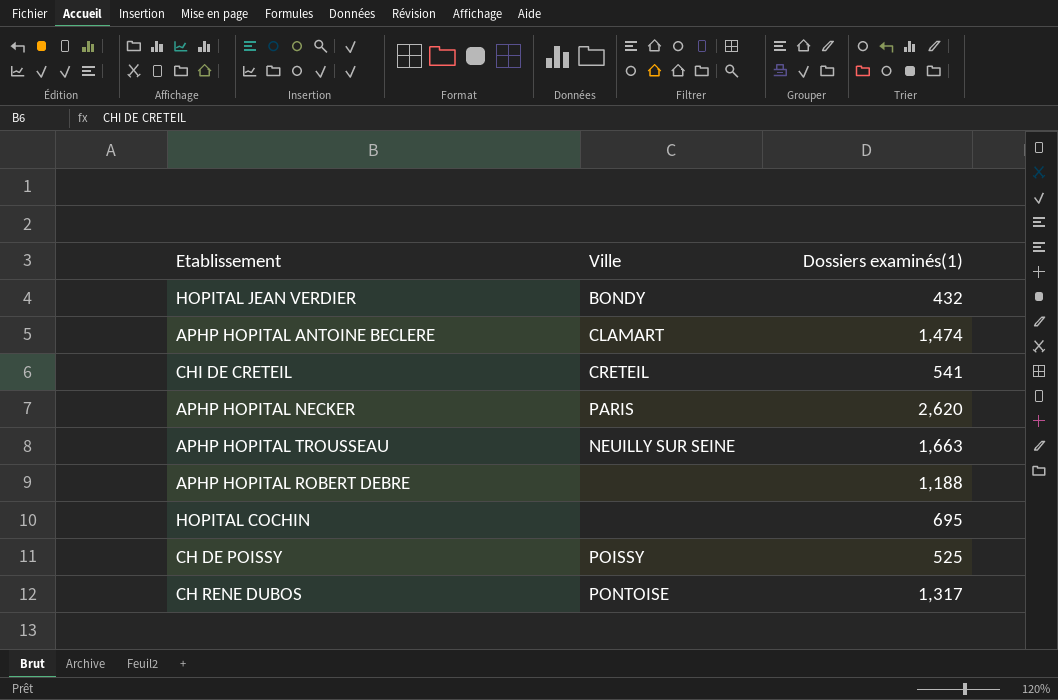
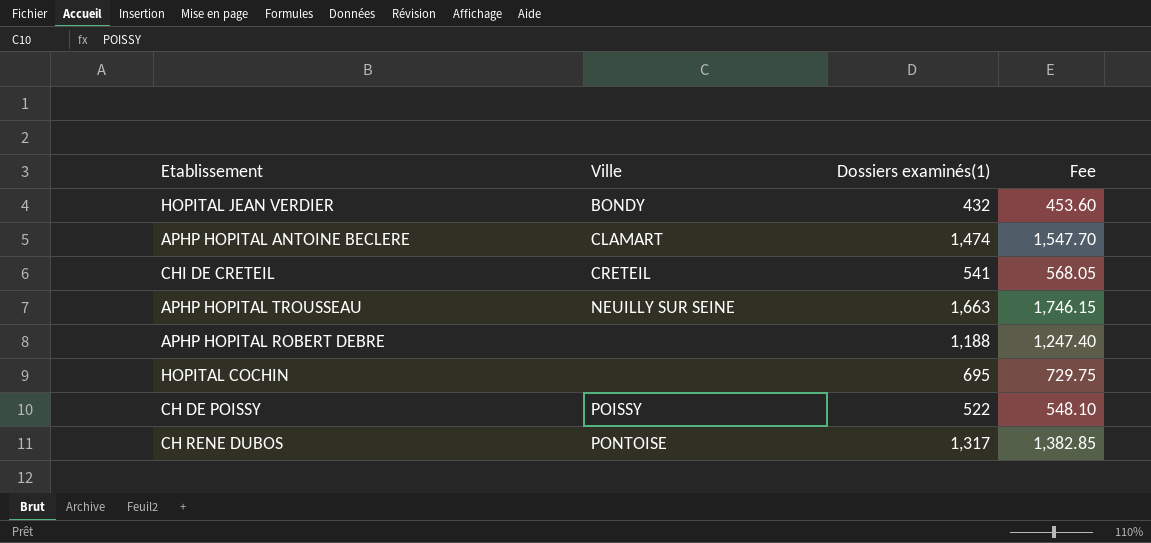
column Fee | formula: none -> [Dossiers examinés(1)] * 1.05
row APHP HOPITAL NECKER: PARIS | 2,620 -> none
CH DE POISSY | Dossiers examinés(1): 525 -> 522

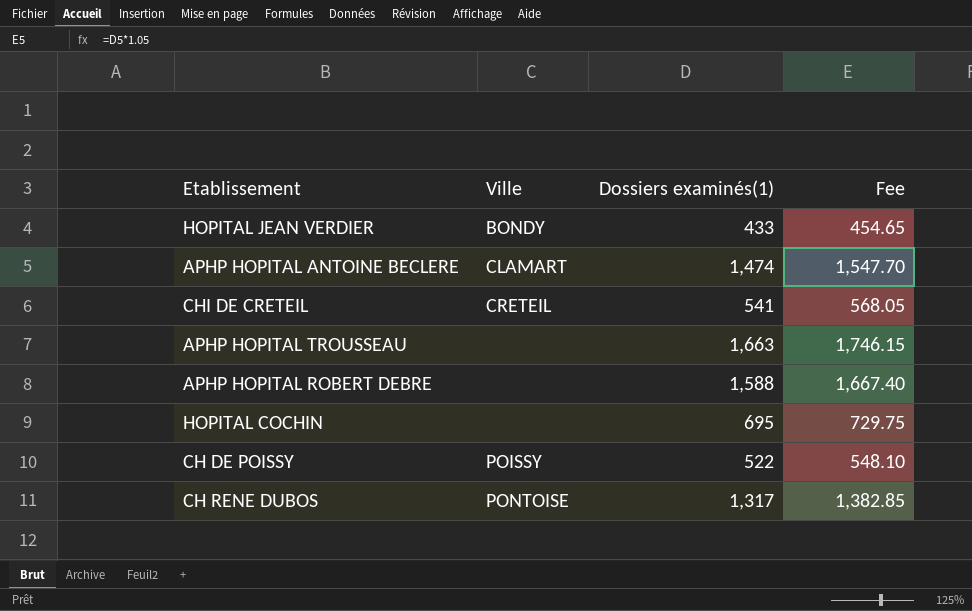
HOPITAL JEAN VERDIER | Dossiers examinés(1): 432 -> 433
HOPITAL JEAN VERDIER | Fee: 453.60 -> 454.65
APHP HOPITAL TROUSSEAU | Ville: NEUILLY SUR SEINE -> none
APHP HOPITAL ROBERT DEBRE | Dossiers examinés(1): 1,188 -> 1,588
APHP HOPITAL ROBERT DEBRE | Fee: 1,247.40 -> 1,667.40

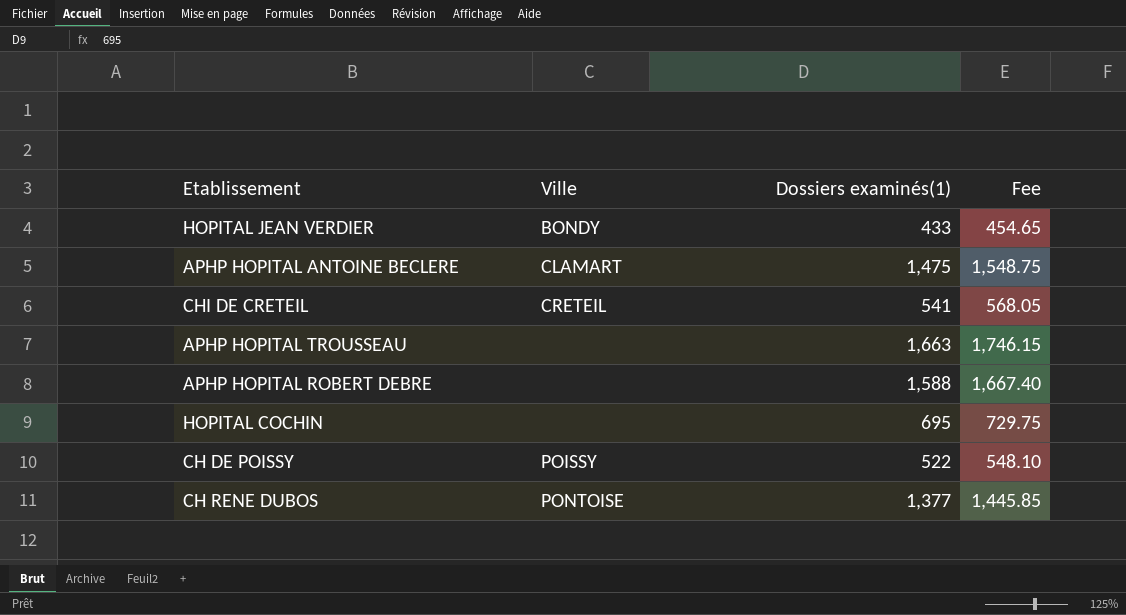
APHP HOPITAL ANTOINE BECLERE | Dossiers examinés(1): 1,474 -> 1,475
APHP HOPITAL ANTOINE BECLERE | Fee: 1,547.70 -> 1,548.75
CH RENE DUBOS | Dossiers examinés(1): 1,317 -> 1,377
CH RENE DUBOS | Fee: 1,382.85 -> 1,445.85

